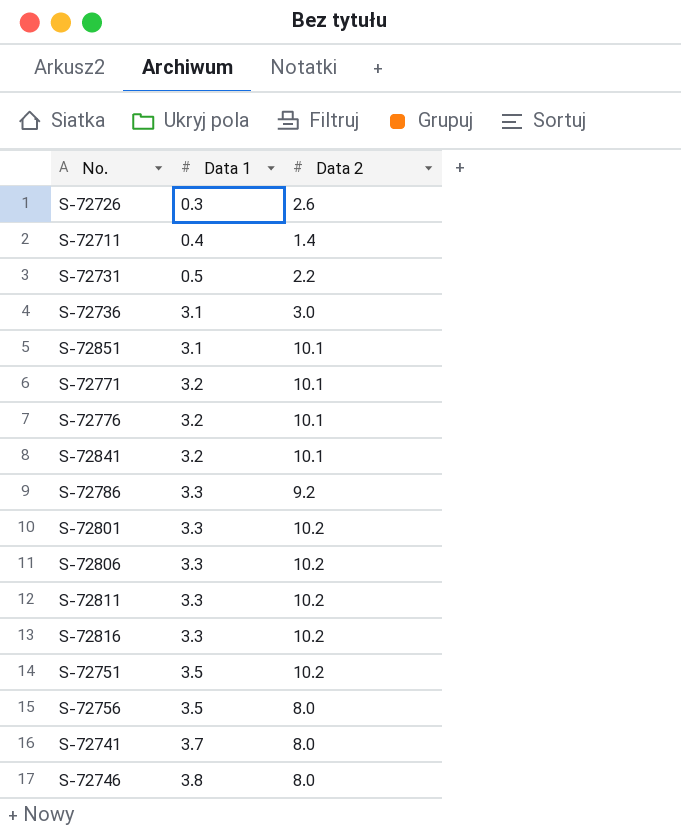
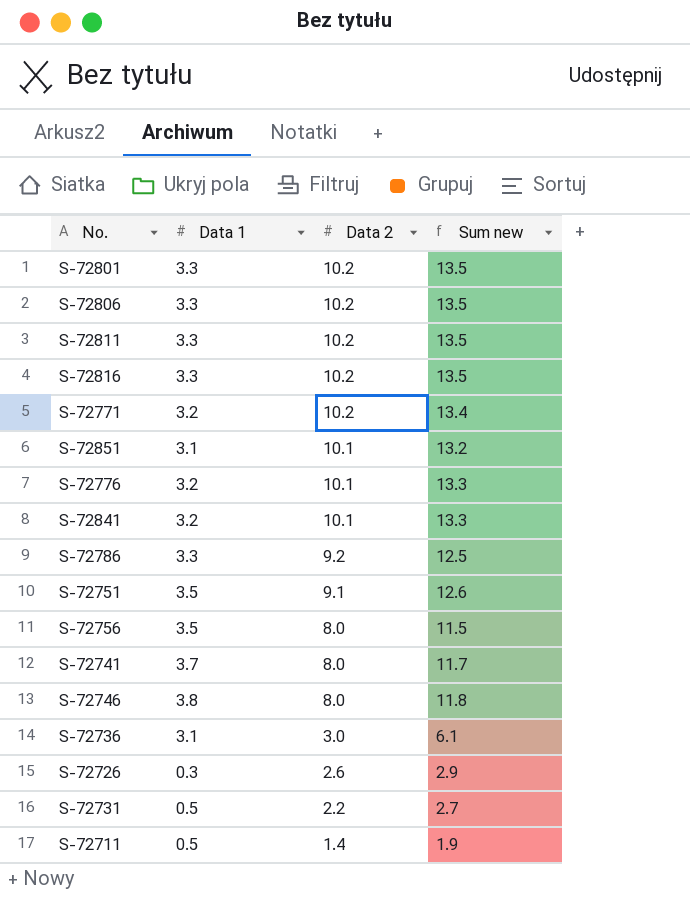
row order: Data 1 ascending -> Data 2 descending
column Sum new | formula: none -> [Data 1] + [Data 2]
S-72771 | Data 2: 10.1 -> 10.2
S-72751 | Data 2: 10.2 -> 9.1
S-72711 | Data 1: 0.4 -> 0.5

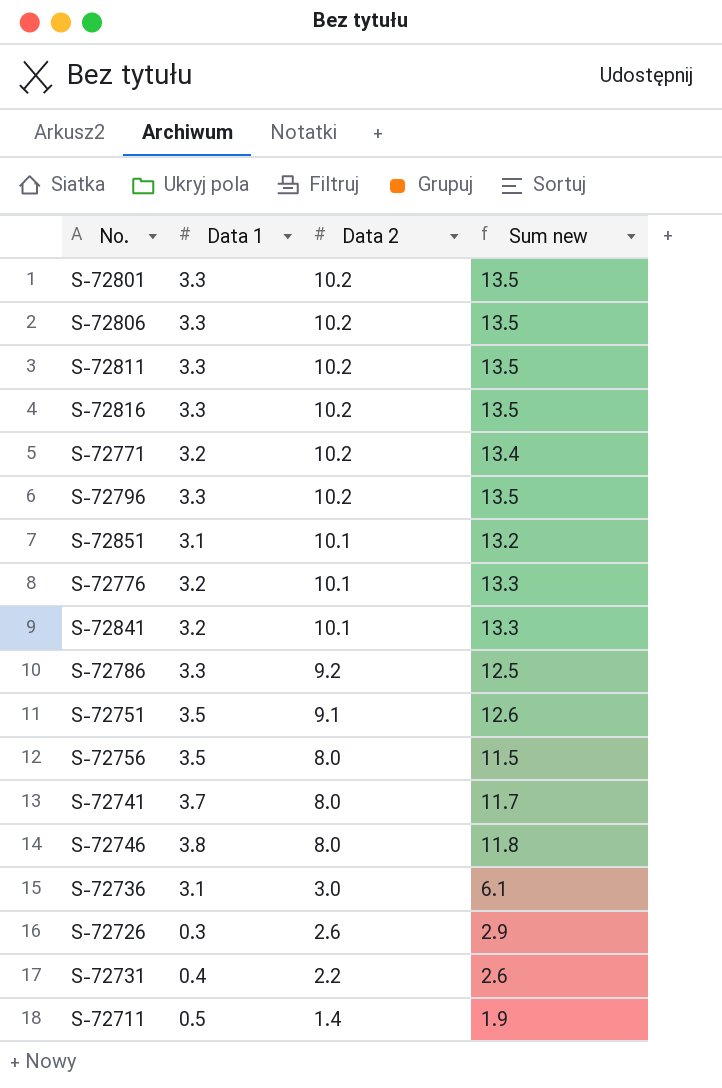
row S-72796: none -> 3.3 | 10.2 | 13.5
S-72731 | Data 1: 0.5 -> 0.4
S-72731 | Sum new: 2.7 -> 2.6

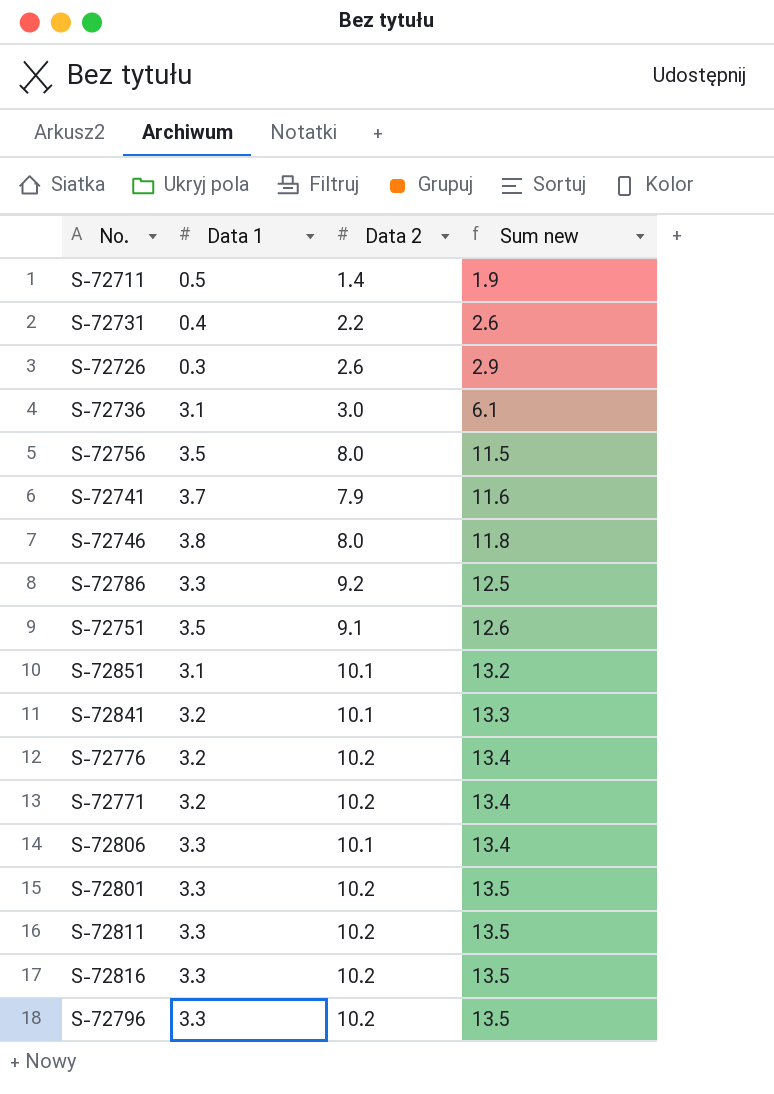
row order: Data 2 descending -> Sum new ascending
S-72741 | Data 2: 8.0 -> 7.9
S-72741 | Sum new: 11.7 -> 11.6
S-72776 | Data 2: 10.1 -> 10.2
S-72776 | Sum new: 13.3 -> 13.4
S-72806 | Data 2: 10.2 -> 10.1
S-72806 | Sum new: 13.5 -> 13.4

